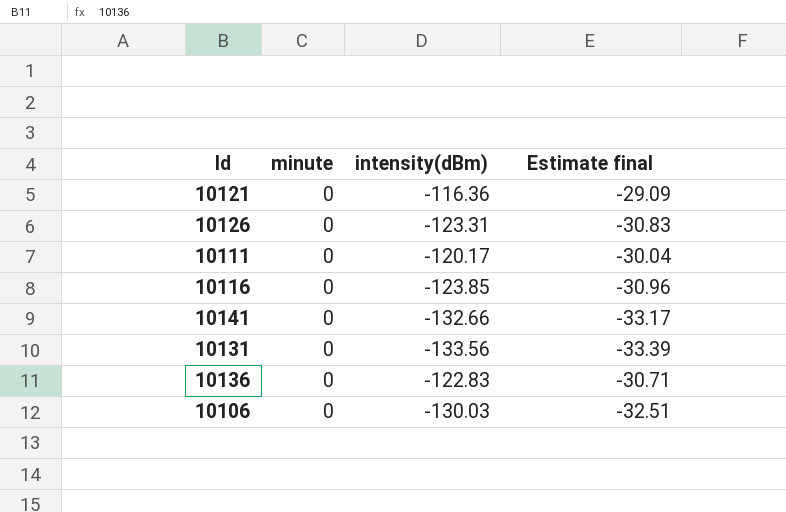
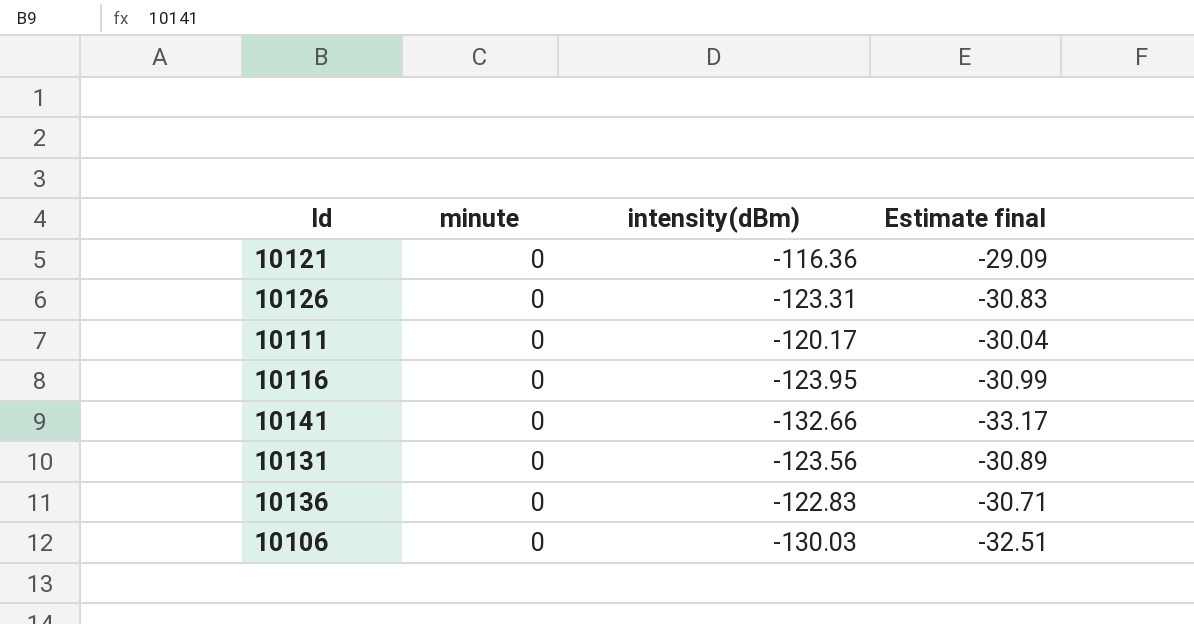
10116 | intensity(dBm): -123.85 -> -123.95
10116 | Estimate final: -30.96 -> -30.99
10131 | intensity(dBm): -133.56 -> -123.56
10131 | Estimate final: -33.39 -> -30.89

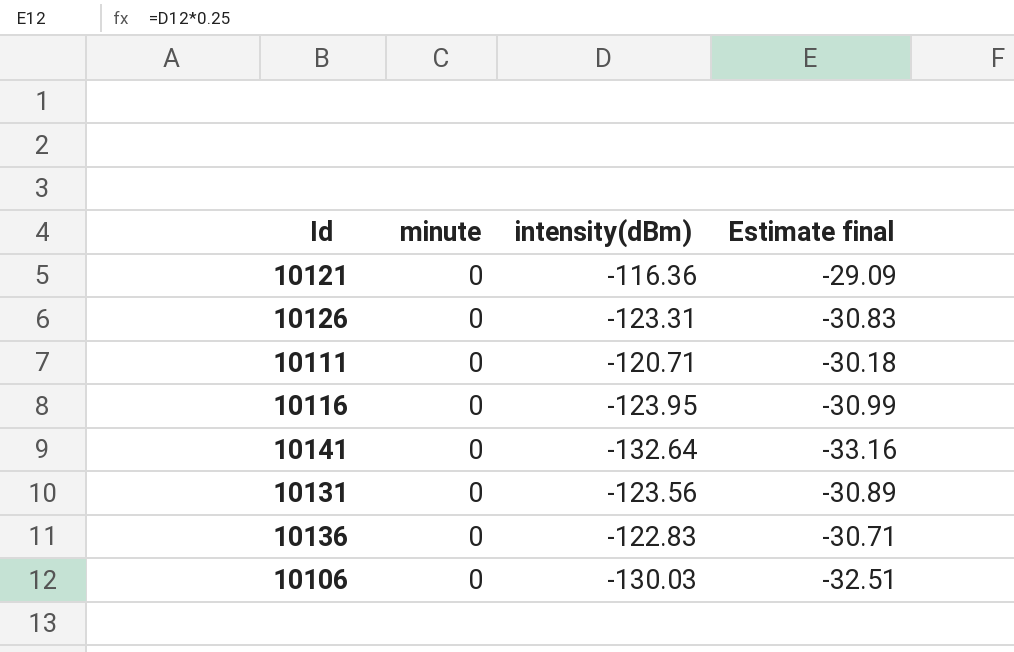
10111 | intensity(dBm): -120.17 -> -120.71
10111 | Estimate final: -30.04 -> -30.18
10141 | intensity(dBm): -132.66 -> -132.64
10141 | Estimate final: -33.17 -> -33.16

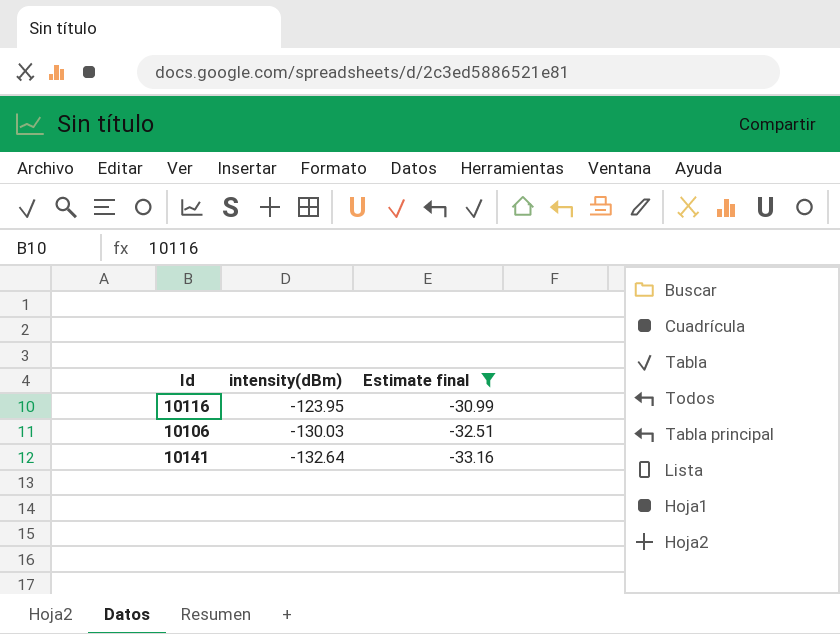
filter: none -> Estimate final <= -30.99
row order: none -> intensity(dBm) descending
column minute | position: 2 -> none

